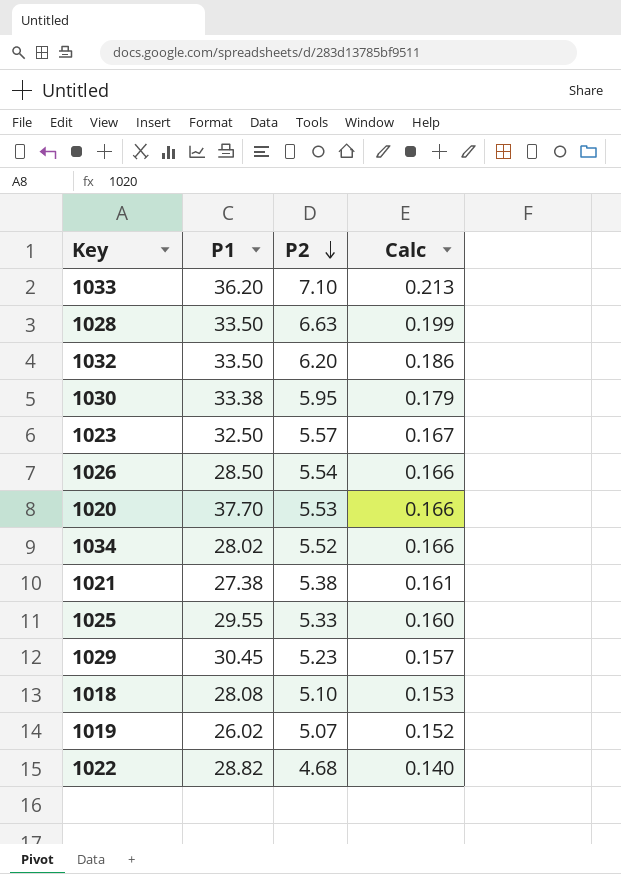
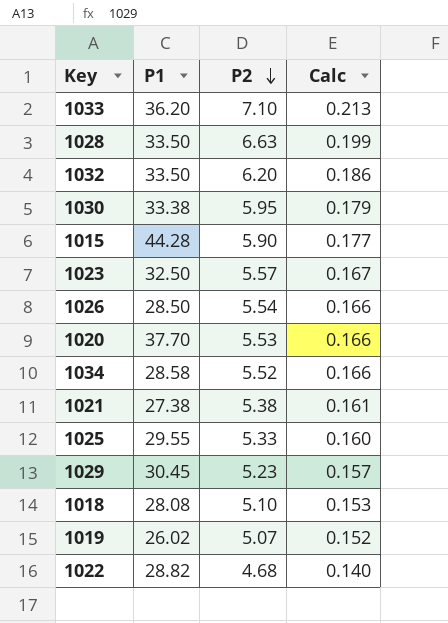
row 1015: none -> 44.28 | 5.90 | 0.177
1034 | P1: 28.02 -> 28.58

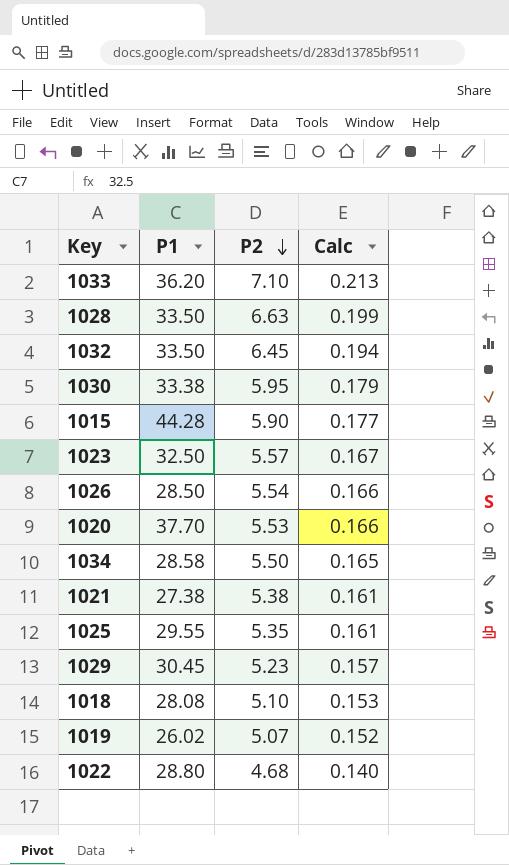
1032 | P2: 6.20 -> 6.45
1032 | Calc: 0.186 -> 0.194
1034 | P2: 5.52 -> 5.50
1034 | Calc: 0.166 -> 0.165
1025 | P2: 5.33 -> 5.35
1025 | Calc: 0.160 -> 0.161
1022 | P1: 28.82 -> 28.80

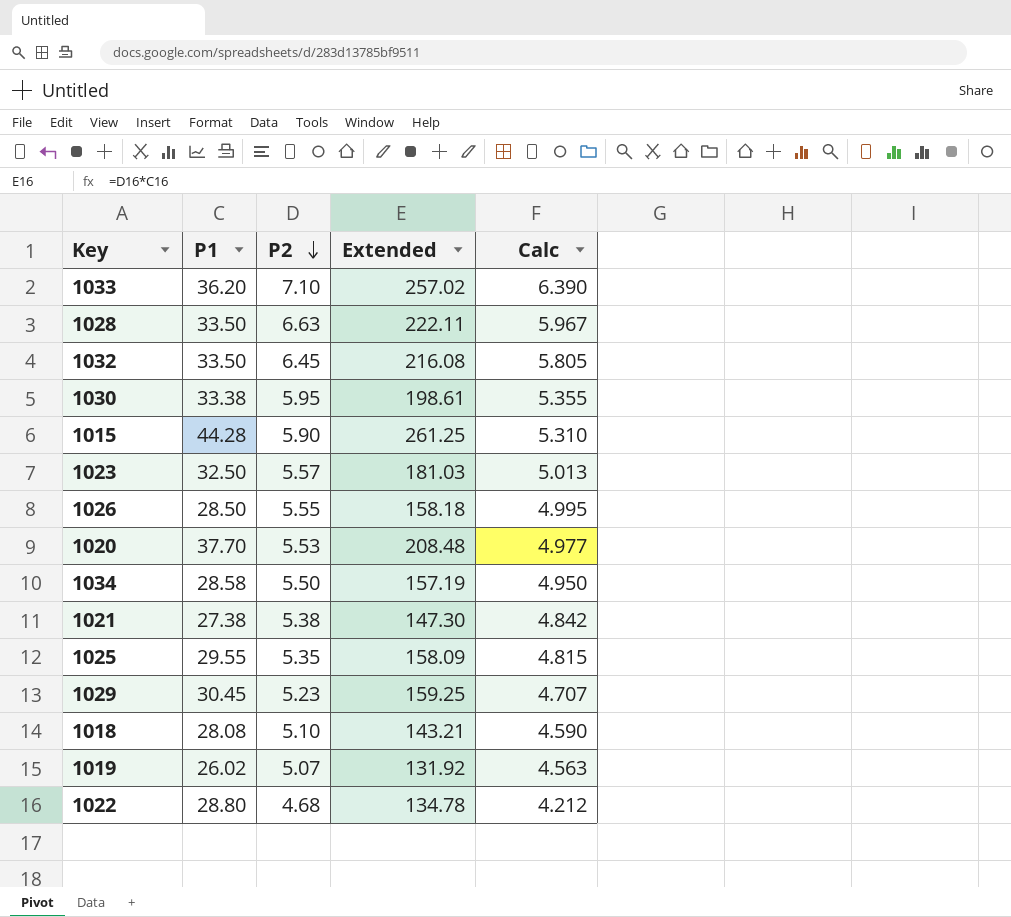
column Extended | formula: none -> [P1] * [P2]
column Calc | formula: [P2] * 0.03 -> [P2] * 0.9
1026 | P2: 5.54 -> 5.55

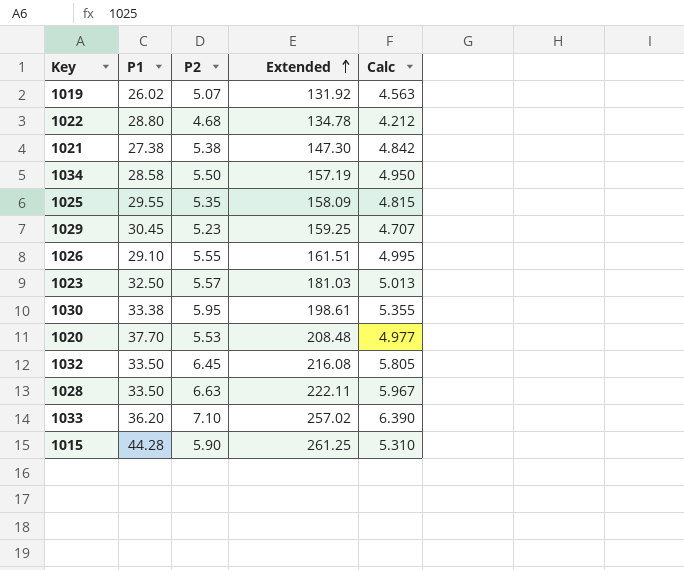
row order: P2 descending -> Extended ascending
row 1018: 28.08 | 5.10 | 143.21 | 4.590 -> none
1026 | P1: 28.50 -> 29.10
1026 | Extended: 158.18 -> 161.51

